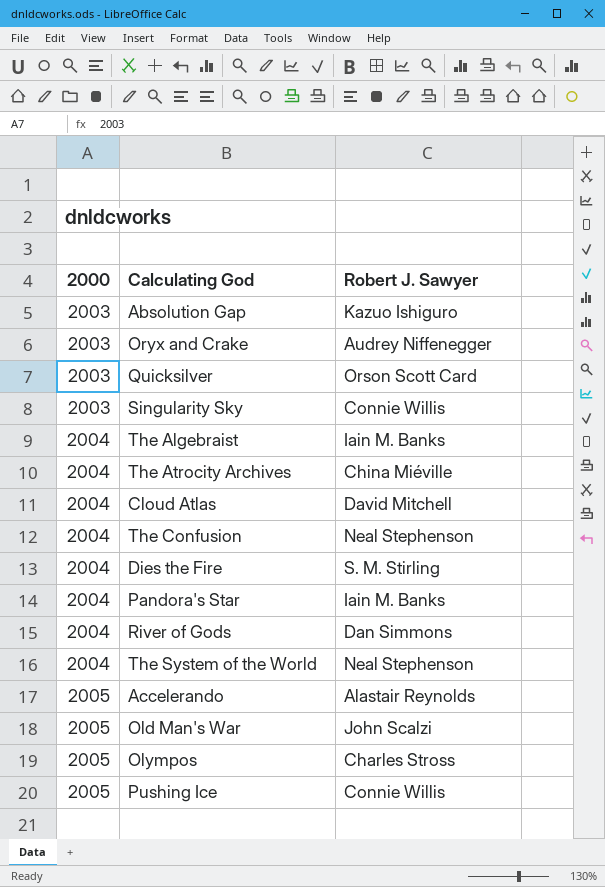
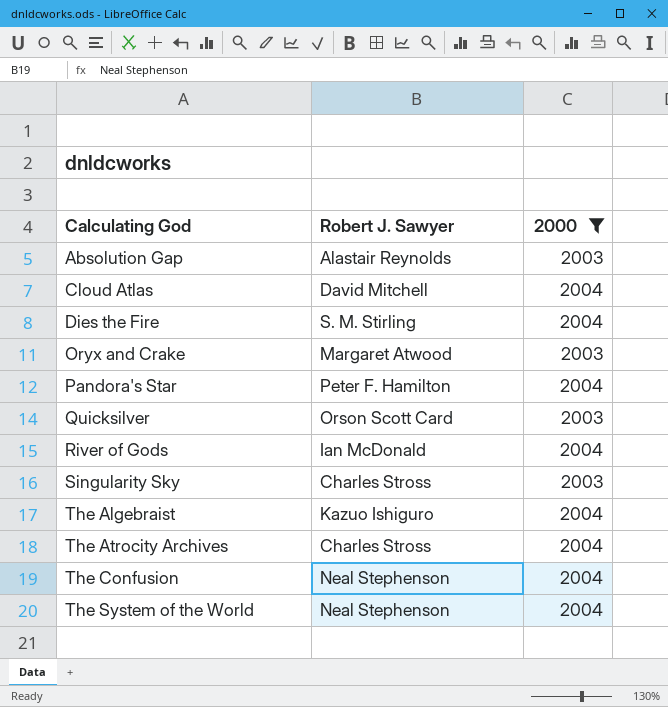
filter: none -> 2000 != 2005
row order: 2000 ascending -> Calculating God ascending
column 2000 | position: 1 -> 3
Absolution Gap | Robert J. Sawyer: Kazuo Ishiguro -> Alastair Reynolds
Oryx and Crake | Robert J. Sawyer: Audrey Niffenegger -> Margaret Atwood
Pandora's Star | Robert J. Sawyer: Iain M. Banks -> Peter F. Hamilton
River of Gods | Robert J. Sawyer: Dan Simmons -> Ian McDonald
Singularity Sky | Robert J. Sawyer: Connie Willis -> Charles Stross
The Algebraist | Robert J. Sawyer: Iain M. Banks -> Kazuo Ishiguro
The Atrocity Archives | Robert J. Sawyer: China Miéville -> Charles Stross

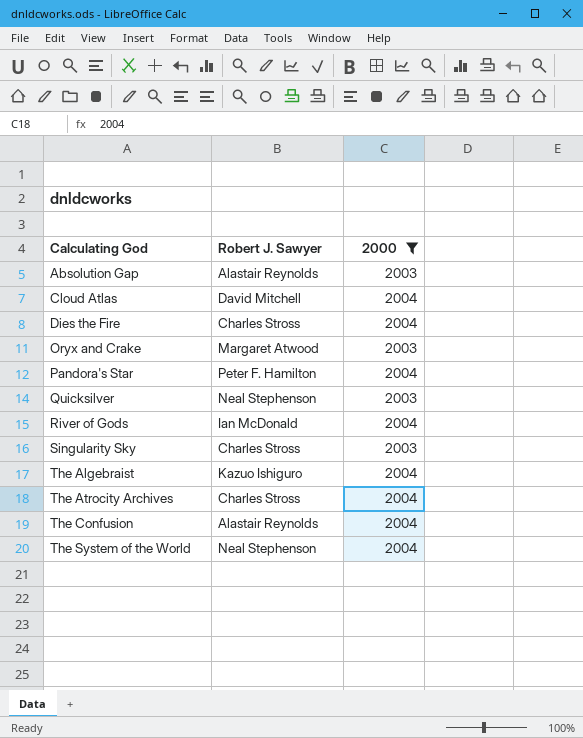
Dies the Fire | Robert J. Sawyer: S. M. Stirling -> Charles Stross
Quicksilver | Robert J. Sawyer: Orson Scott Card -> Neal Stephenson
The Confusion | Robert J. Sawyer: Neal Stephenson -> Alastair Reynolds

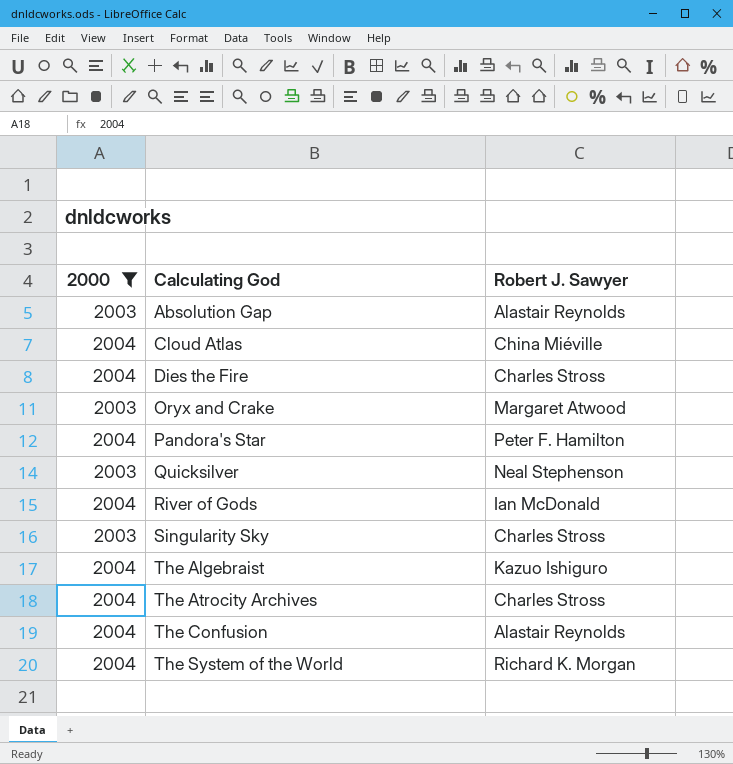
column 2000 | position: 3 -> 1
Cloud Atlas | Robert J. Sawyer: David Mitchell -> China Miéville
The System of the World | Robert J. Sawyer: Neal Stephenson -> Richard K. Morgan

